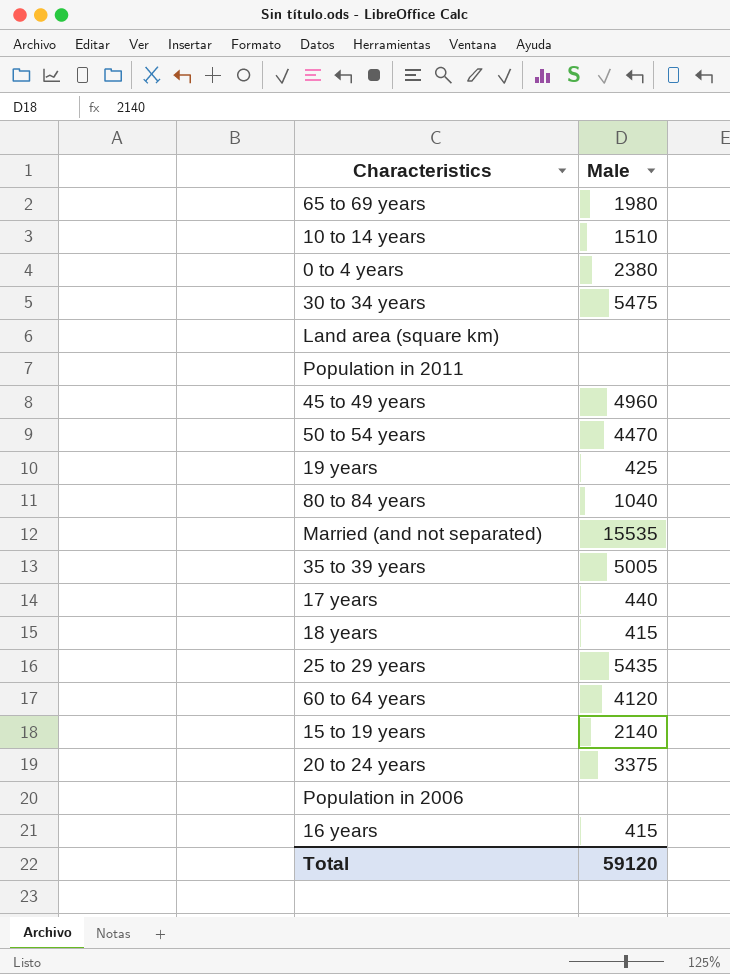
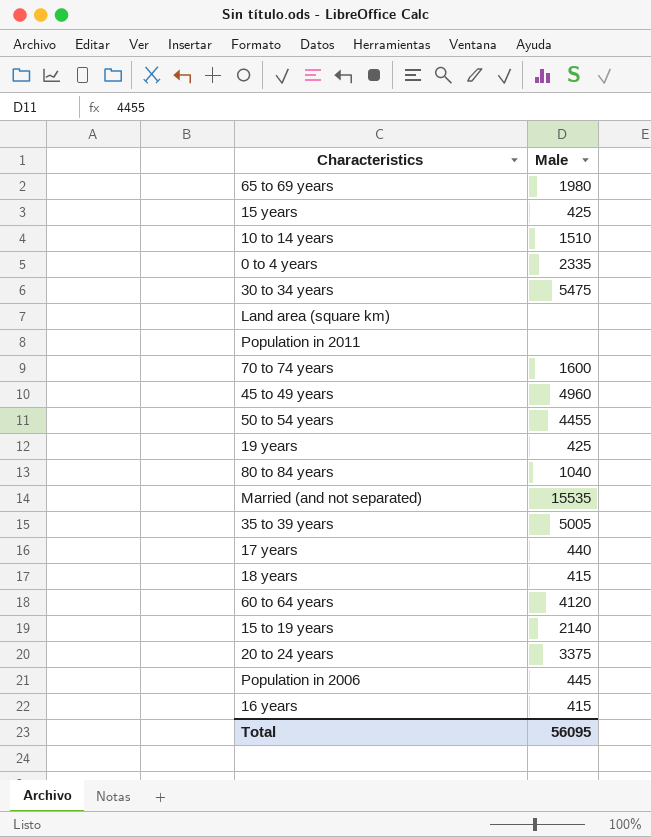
row 25 to 29 years: 5435 -> none
row 15 years: none -> 425
0 to 4 years | Male: 2380 -> 2335
row 70 to 74 years: none -> 1600
50 to 54 years | Male: 4470 -> 4455
Population in 2006 | Male: none -> 445
Total | Male: 59120 -> 56095

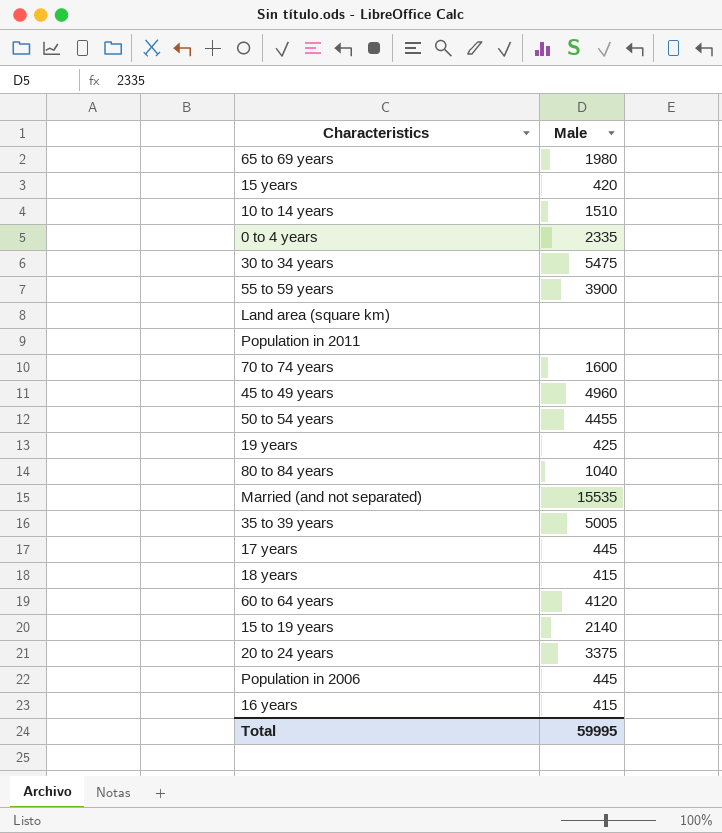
15 years | Male: 425 -> 420
row 55 to 59 years: none -> 3900
17 years | Male: 440 -> 445
Total | Male: 56095 -> 59995

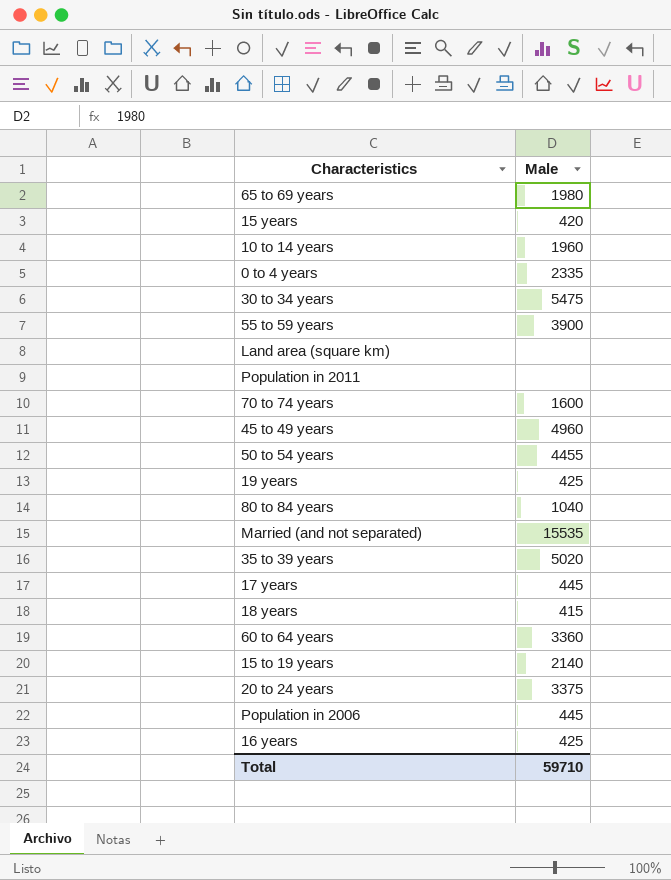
10 to 14 years | Male: 1510 -> 1960
35 to 39 years | Male: 5005 -> 5020
60 to 64 years | Male: 4120 -> 3360
16 years | Male: 415 -> 425
Total | Male: 59995 -> 59710

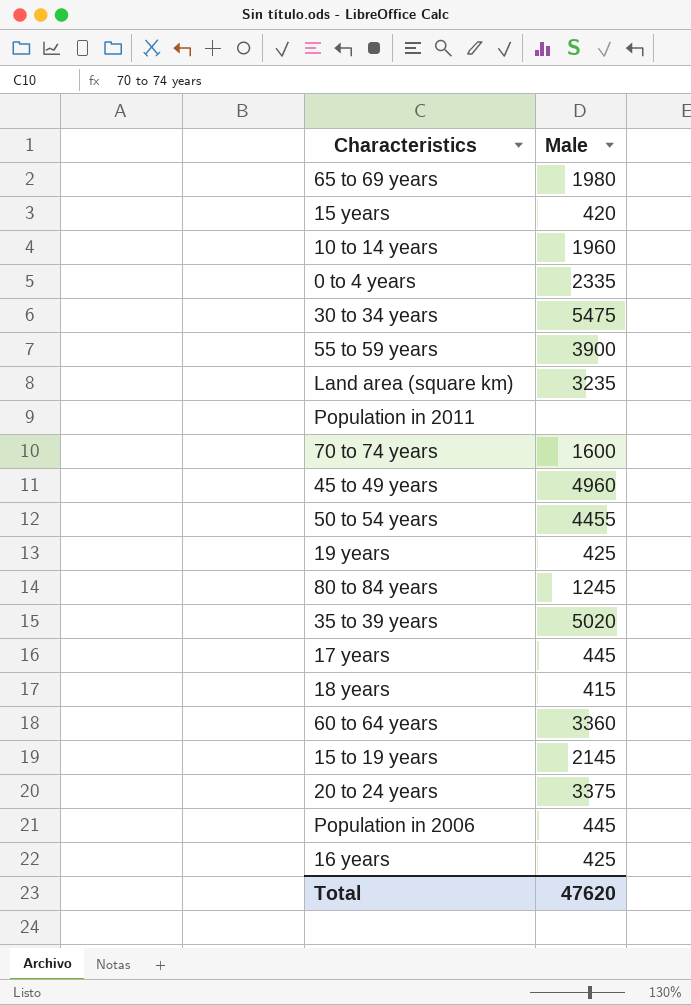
row Married (and not separated): 15535 -> none
Land area (square km) | Male: none -> 3235
80 to 84 years | Male: 1040 -> 1245
15 to 19 years | Male: 2140 -> 2145
Total | Male: 59710 -> 47620

